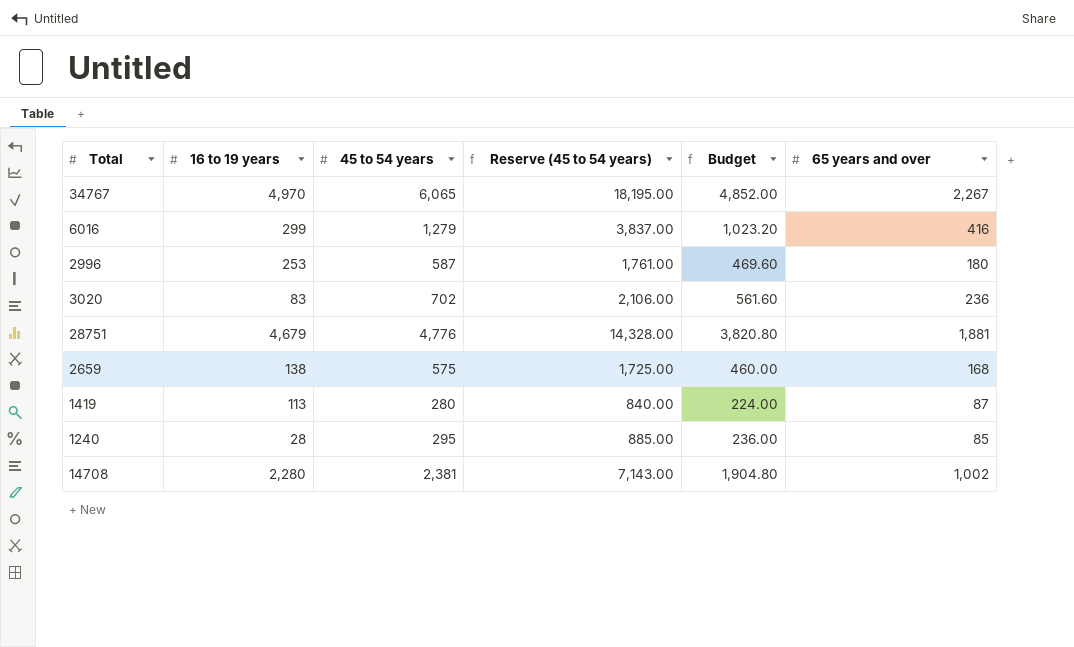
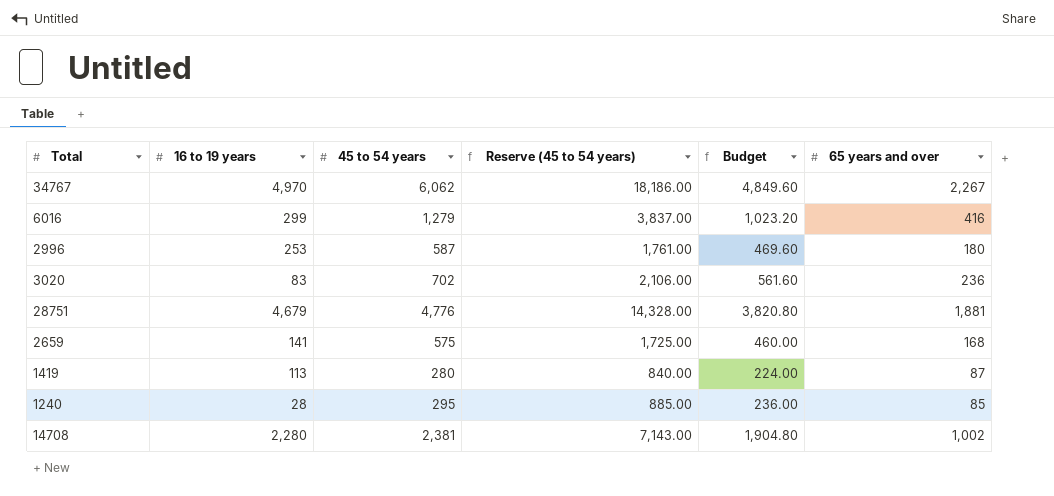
34767 | 45 to 54 years: 6,065 -> 6,062
34767 | Reserve (45 to 54 years): 18,195.00 -> 18,186.00
34767 | Budget: 4,852.00 -> 4,849.60
2659 | 16 to 19 years: 138 -> 141

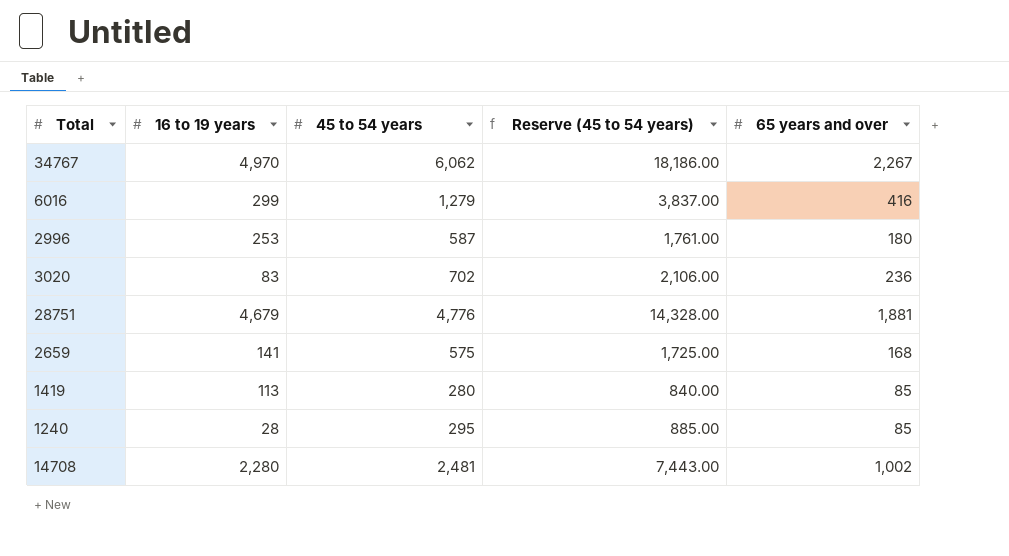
column Budget | formula: [45 to 54 years] * 0.8 -> none
1419 | 65 years and over: 87 -> 85
14708 | 45 to 54 years: 2,381 -> 2,481
14708 | Reserve (45 to 54 years): 7,143.00 -> 7,443.00

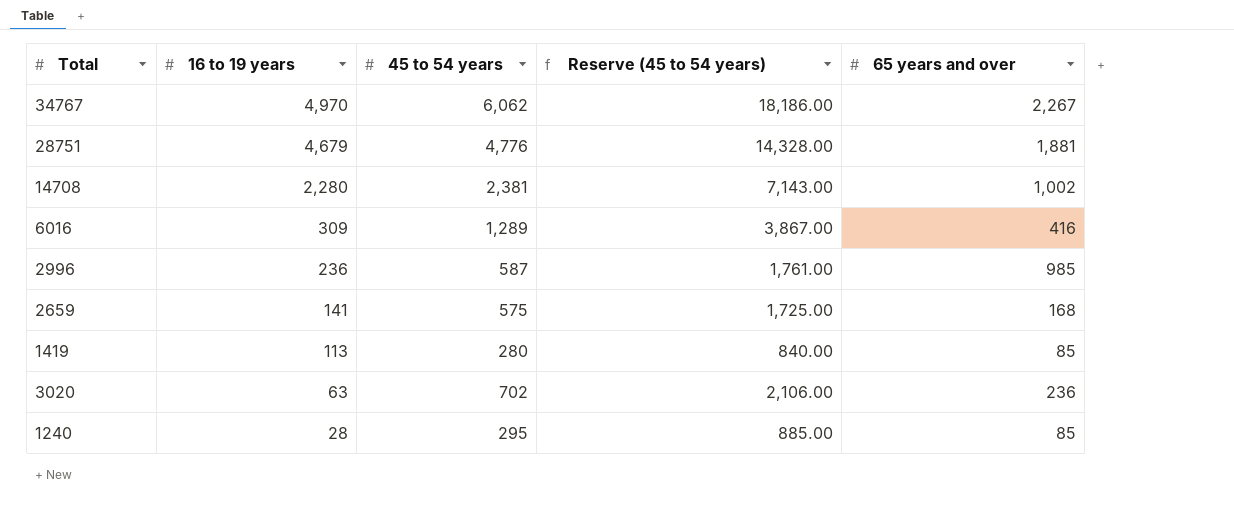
row order: none -> 16 to 19 years descending
14708 | 45 to 54 years: 2,481 -> 2,381
14708 | Reserve (45 to 54 years): 7,443.00 -> 7,143.00
6016 | 16 to 19 years: 299 -> 309
6016 | 45 to 54 years: 1,279 -> 1,289
6016 | Reserve (45 to 54 years): 3,837.00 -> 3,867.00
2996 | 16 to 19 years: 253 -> 236
2996 | 65 years and over: 180 -> 985
3020 | 16 to 19 years: 83 -> 63

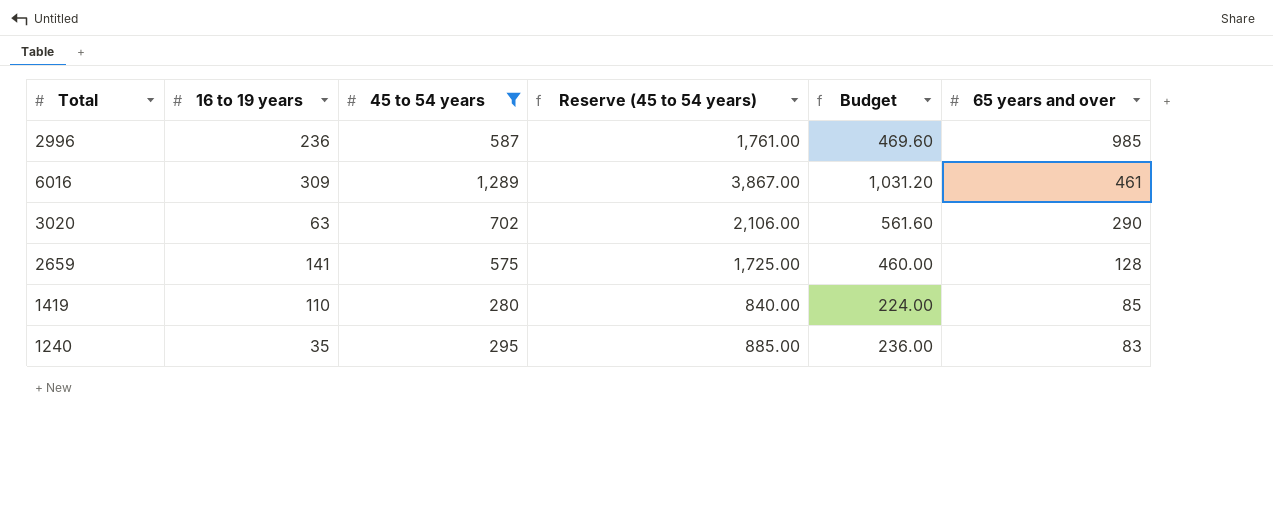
filter: none -> 45 to 54 years <= 1,289
row order: 16 to 19 years descending -> 65 years and over descending
column Budget | formula: none -> [45 to 54 years] * 0.8
6016 | 65 years and over: 416 -> 461
3020 | 65 years and over: 236 -> 290
2659 | 65 years and over: 168 -> 128
1419 | 16 to 19 years: 113 -> 110
1240 | 16 to 19 years: 28 -> 35
1240 | 65 years and over: 85 -> 83

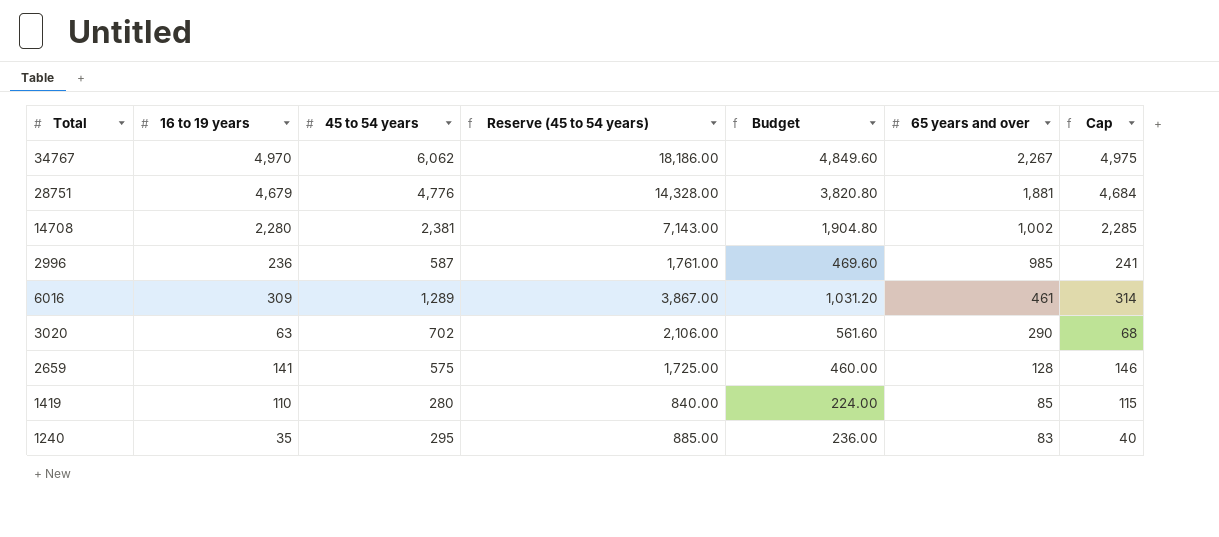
filter: 45 to 54 years <= 1,289 -> none
column Cap | formula: none -> [16 to 19 years] + 5

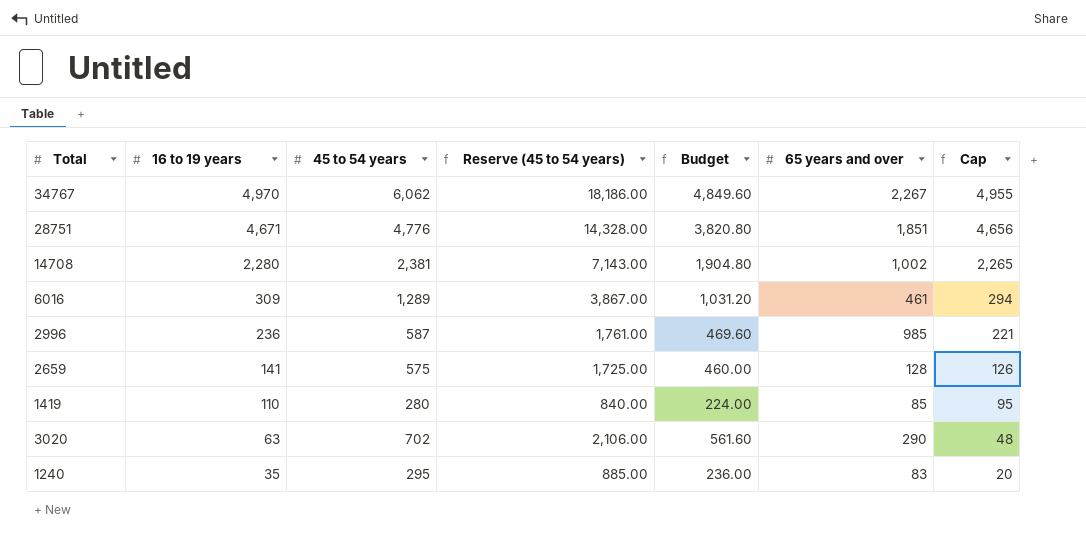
row order: 65 years and over descending -> 16 to 19 years descending
column Cap | formula: [16 to 19 years] + 5 -> [16 to 19 years] - 15
28751 | 16 to 19 years: 4,679 -> 4,671
28751 | 65 years and over: 1,881 -> 1,851

